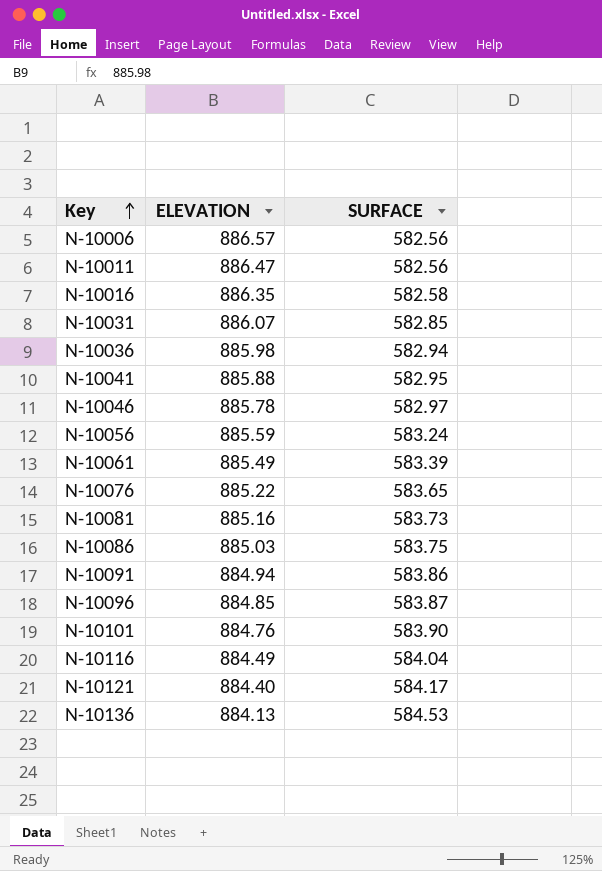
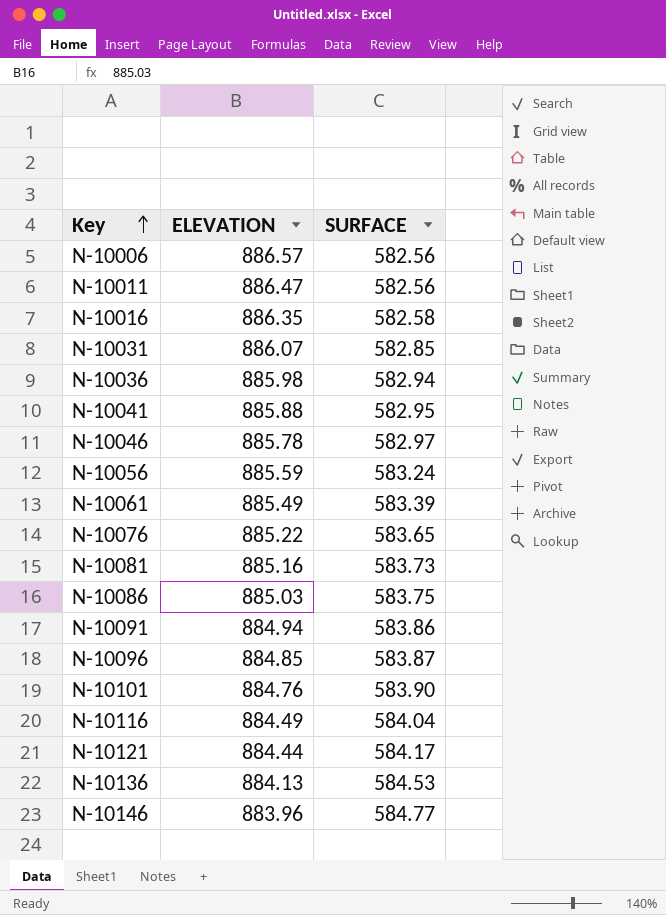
N-10121 | ELEVATION: 884.40 -> 884.44
row N-10146: none -> 883.96 | 584.77

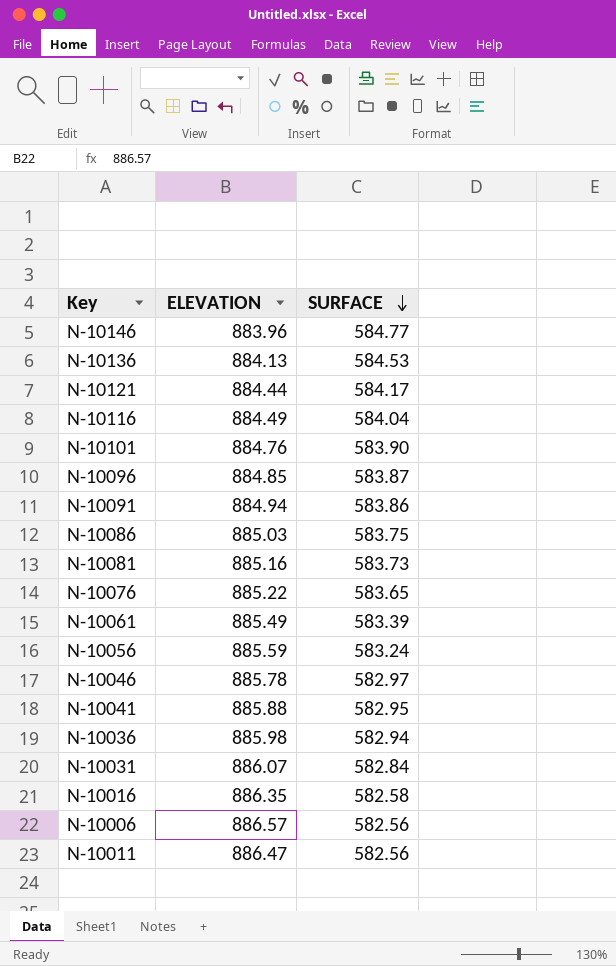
row order: Key ascending -> SURFACE descending
N-10031 | SURFACE: 582.85 -> 582.84

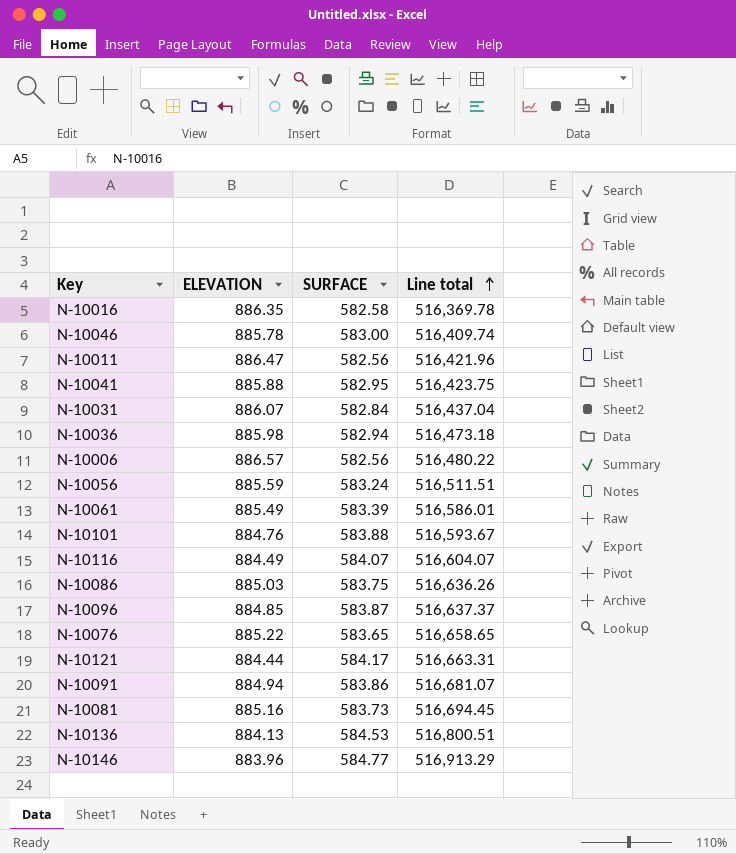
row order: SURFACE descending -> Line total ascending
column Line total | formula: none -> [ELEVATION] * [SURFACE]
N-10046 | SURFACE: 582.97 -> 583.00
N-10101 | SURFACE: 583.90 -> 583.88
N-10116 | SURFACE: 584.04 -> 584.07

